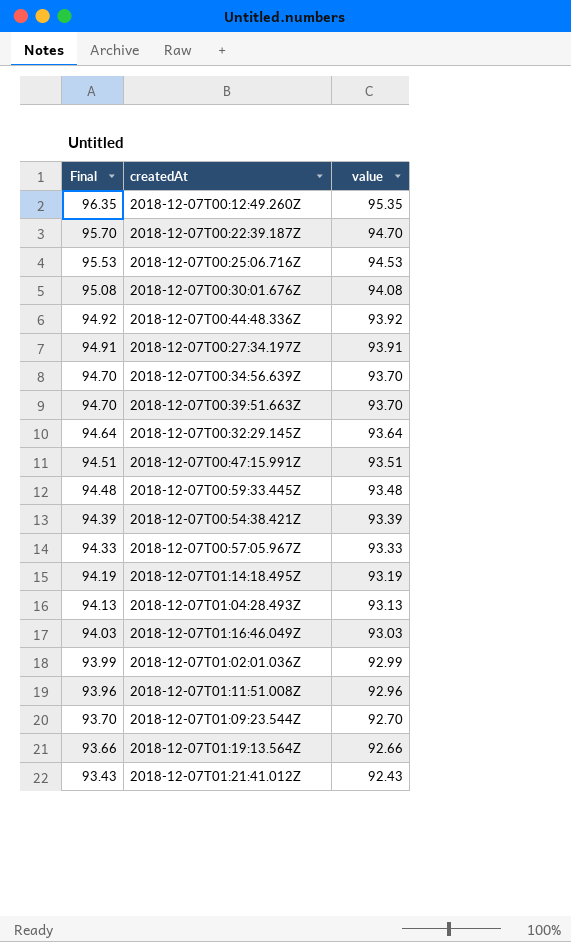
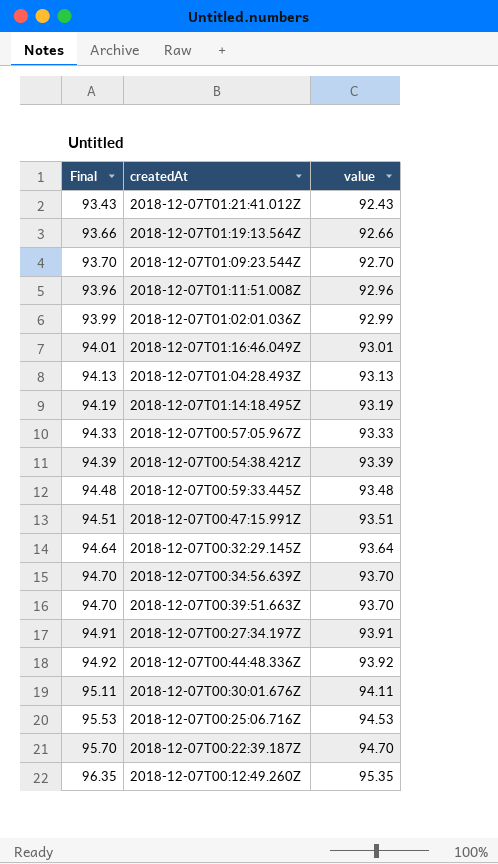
row order: Final descending -> Final ascending
2018-12-07T01:16:46.049Z | Final: 94.03 -> 94.01
2018-12-07T01:16:46.049Z | value: 93.03 -> 93.01
2018-12-07T00:30:01.676Z | Final: 95.08 -> 95.11
2018-12-07T00:30:01.676Z | value: 94.08 -> 94.11

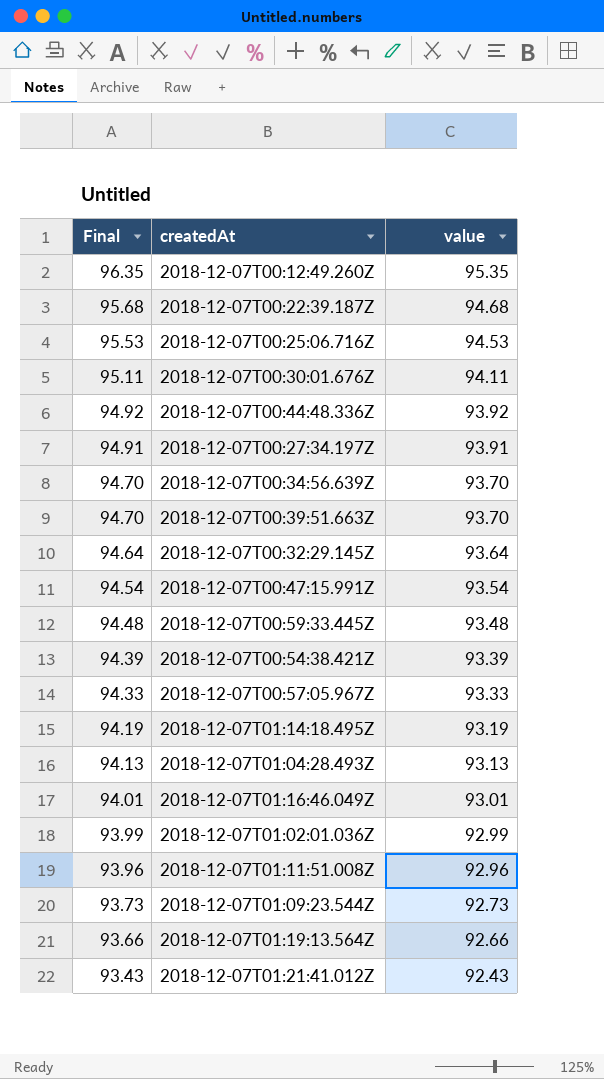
row order: Final ascending -> Final descending
2018-12-07T00:22:39.187Z | Final: 95.70 -> 95.68
2018-12-07T00:22:39.187Z | value: 94.70 -> 94.68
2018-12-07T00:47:15.991Z | Final: 94.51 -> 94.54
2018-12-07T00:47:15.991Z | value: 93.51 -> 93.54
2018-12-07T01:09:23.544Z | Final: 93.70 -> 93.73
2018-12-07T01:09:23.544Z | value: 92.70 -> 92.73

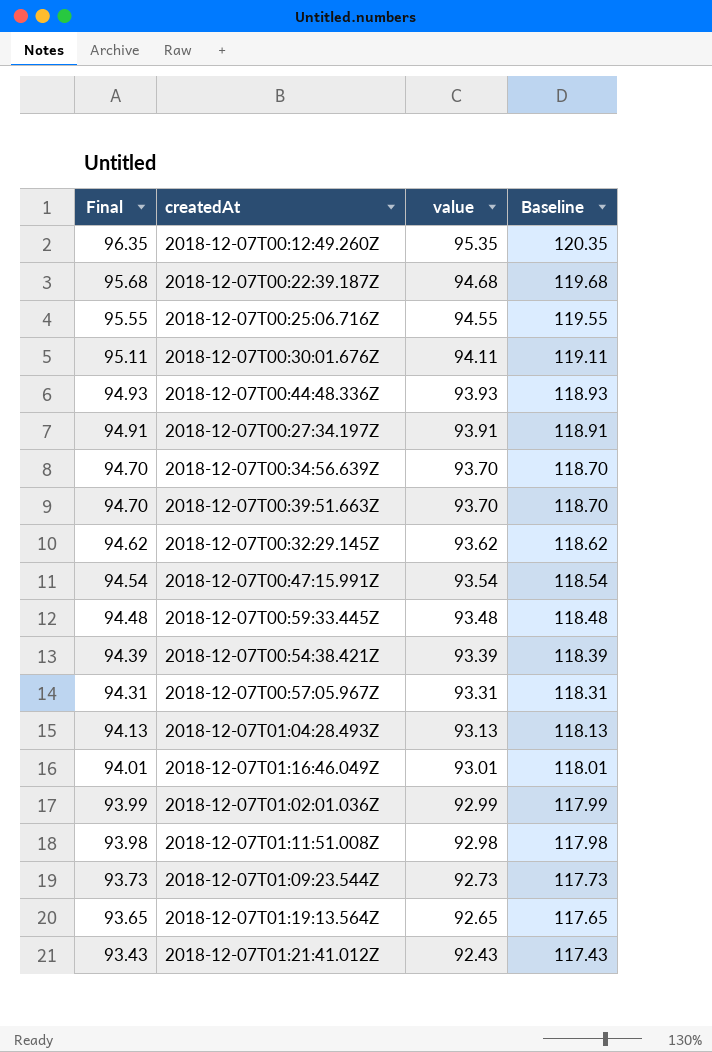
column Baseline | formula: none -> [value] + 25
row 2018-12-07T01:14:18.495Z: 94.19 | 93.19 -> none
2018-12-07T00:25:06.716Z | Final: 95.53 -> 95.55
2018-12-07T00:25:06.716Z | value: 94.53 -> 94.55
2018-12-07T00:44:48.336Z | Final: 94.92 -> 94.93
2018-12-07T00:44:48.336Z | value: 93.92 -> 93.93
2018-12-07T00:32:29.145Z | Final: 94.64 -> 94.62
2018-12-07T00:32:29.145Z | value: 93.64 -> 93.62
2018-12-07T00:57:05.967Z | Final: 94.33 -> 94.31
2018-12-07T00:57:05.967Z | value: 93.33 -> 93.31
2018-12-07T01:11:51.008Z | Final: 93.96 -> 93.98
2018-12-07T01:11:51.008Z | value: 92.96 -> 92.98
2018-12-07T01:19:13.564Z | Final: 93.66 -> 93.65
2018-12-07T01:19:13.564Z | value: 92.66 -> 92.65

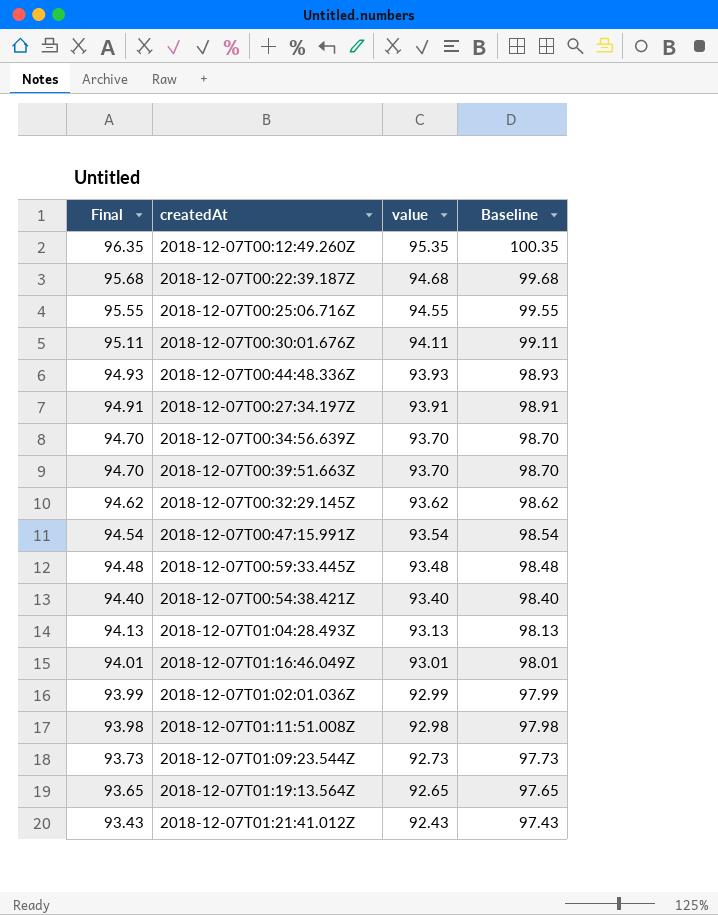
column Baseline | formula: [value] + 25 -> [value] + 5
row 2018-12-07T00:57:05.967Z: 94.31 | 93.31 | 118.31 -> none
2018-12-07T00:54:38.421Z | Final: 94.39 -> 94.40
2018-12-07T00:54:38.421Z | value: 93.39 -> 93.40

